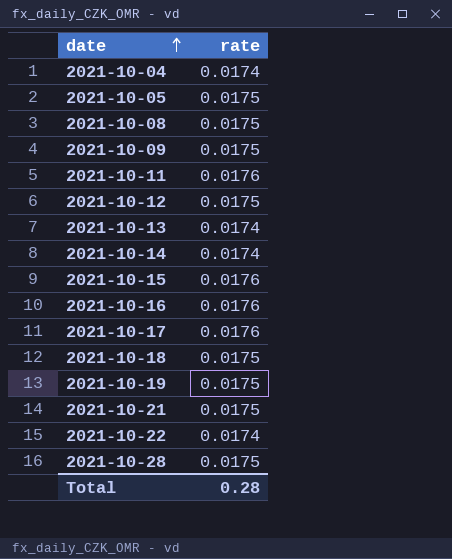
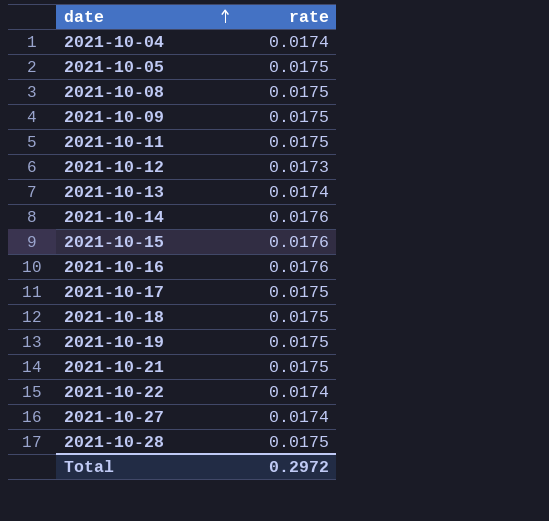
2021-10-11 | rate: 0.0176 -> 0.0175
2021-10-12 | rate: 0.0175 -> 0.0173
2021-10-14 | rate: 0.0174 -> 0.0176
2021-10-17 | rate: 0.0176 -> 0.0175
row 2021-10-27: none -> 0.0174
Total | rate: 0.28 -> 0.2972

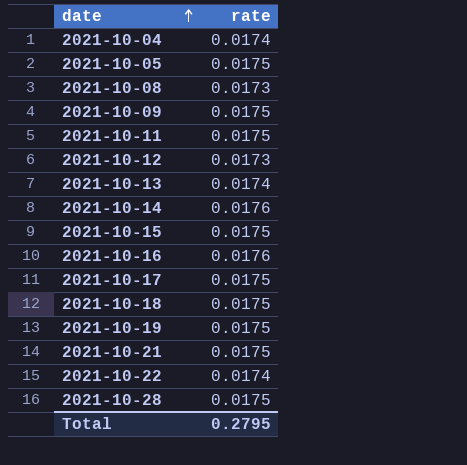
row 2021-10-27: 0.0174 -> none
2021-10-08 | rate: 0.0175 -> 0.0173
2021-10-15 | rate: 0.0176 -> 0.0175
Total | rate: 0.2972 -> 0.2795

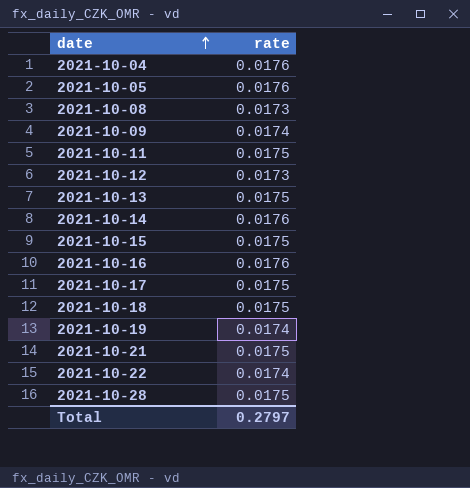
2021-10-04 | rate: 0.0174 -> 0.0176
2021-10-05 | rate: 0.0175 -> 0.0176
2021-10-09 | rate: 0.0175 -> 0.0174
2021-10-13 | rate: 0.0174 -> 0.0175
2021-10-19 | rate: 0.0175 -> 0.0174
Total | rate: 0.2795 -> 0.2797

